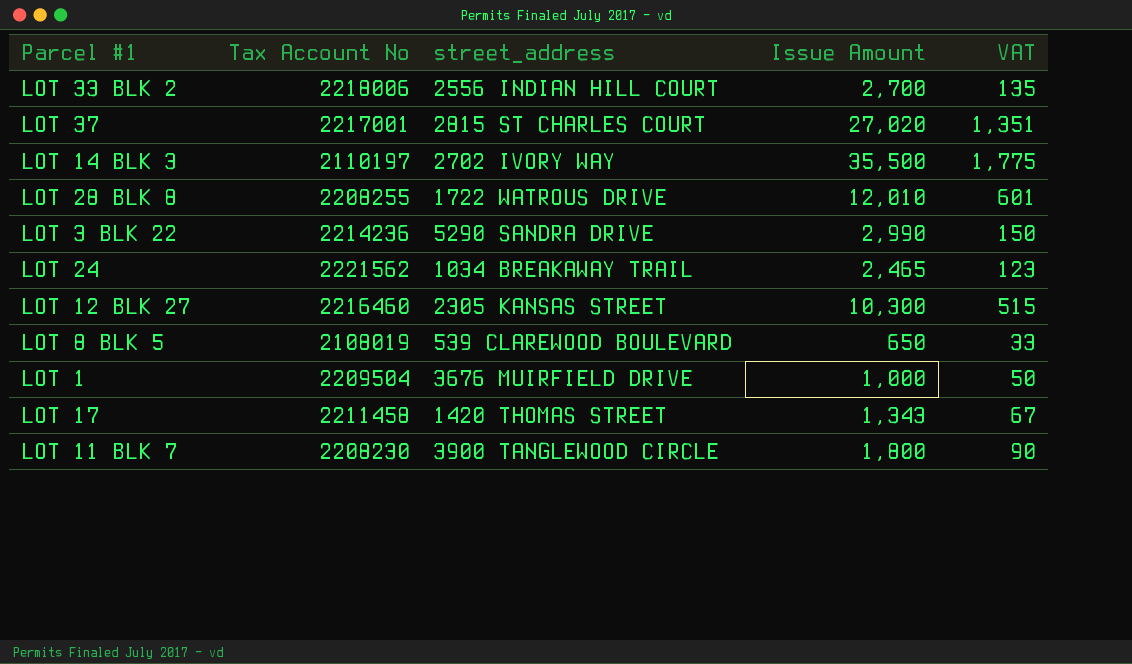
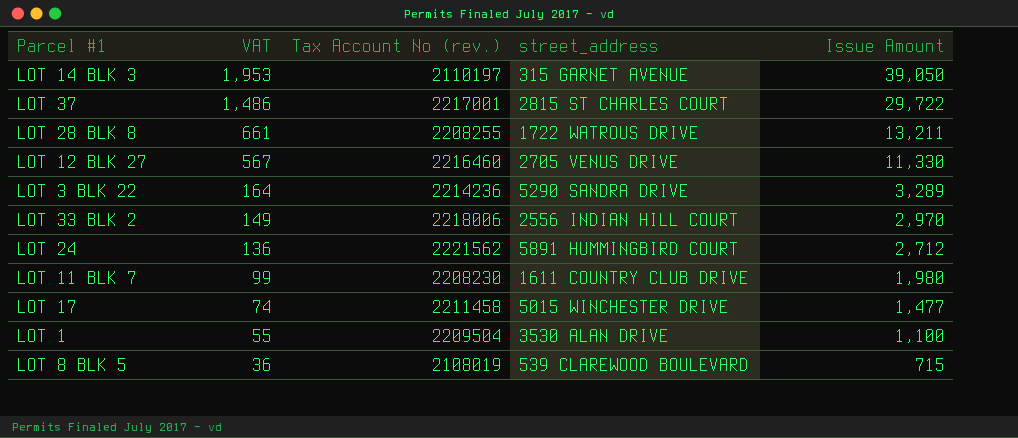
row order: none -> VAT descending
column VAT | position: 5 -> 2
column name: Tax Account No -> Tax Account No (rev.)
LOT 14 BLK 3 | VAT: 1,775 -> 1,953
LOT 14 BLK 3 | street_address: 2702 IVORY WAY -> 315 GARNET AVENUE
LOT 14 BLK 3 | Issue Amount: 35,500 -> 39,050
LOT 37 | VAT: 1,351 -> 1,486
LOT 37 | Issue Amount: 27,020 -> 29,722
LOT 28 BLK 8 | VAT: 601 -> 661
LOT 28 BLK 8 | Issue Amount: 12,010 -> 13,211
LOT 12 BLK 27 | VAT: 515 -> 567
LOT 12 BLK 27 | street_address: 2305 KANSAS STREET -> 2705 VENUS DRIVE
LOT 12 BLK 27 | Issue Amount: 10,300 -> 11,330
LOT 3 BLK 22 | VAT: 150 -> 164
LOT 3 BLK 22 | Issue Amount: 2,990 -> 3,289
LOT 33 BLK 2 | VAT: 135 -> 149
LOT 33 BLK 2 | Issue Amount: 2,700 -> 2,970
LOT 24 | VAT: 123 -> 136
LOT 24 | street_address: 1034 BREAKAWAY TRAIL -> 5891 HUMMINGBIRD COURT
LOT 24 | Issue Amount: 2,465 -> 2,712
LOT 11 BLK 7 | VAT: 90 -> 99
LOT 11 BLK 7 | street_address: 3900 TANGLEWOOD CIRCLE -> 1611 COUNTRY CLUB DRIVE
LOT 11 BLK 7 | Issue Amount: 1,800 -> 1,980
LOT 17 | VAT: 67 -> 74
LOT 17 | street_address: 1420 THOMAS STREET -> 5015 WINCHESTER DRIVE
LOT 17 | Issue Amount: 1,343 -> 1,477
LOT 1 | VAT: 50 -> 55
LOT 1 | street_address: 3676 MUIRFIELD DRIVE -> 3530 ALAN DRIVE
LOT 1 | Issue Amount: 1,000 -> 1,100
LOT 8 BLK 5 | VAT: 33 -> 36
LOT 8 BLK 5 | Issue Amount: 650 -> 715

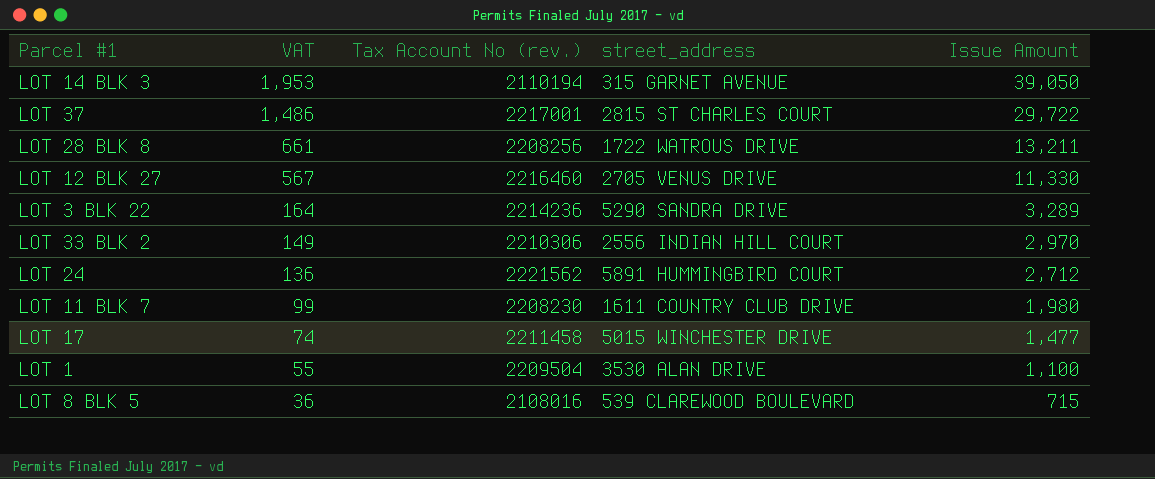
LOT 14 BLK 3 | Tax Account No (rev.): 2110197 -> 2110194
LOT 28 BLK 8 | Tax Account No (rev.): 2208255 -> 2208256
LOT 33 BLK 2 | Tax Account No (rev.): 2218006 -> 2210306
LOT 8 BLK 5 | Tax Account No (rev.): 2108019 -> 2108016

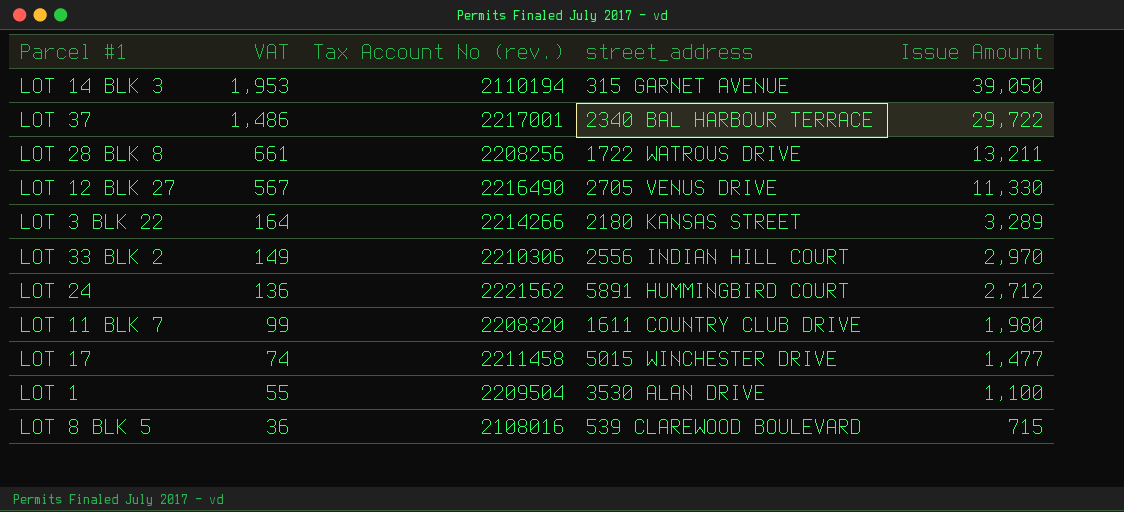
LOT 37 | street_address: 2815 ST CHARLES COURT -> 2340 BAL HARBOUR TERRACE
LOT 12 BLK 27 | Tax Account No (rev.): 2216460 -> 2216490
LOT 3 BLK 22 | Tax Account No (rev.): 2214236 -> 2214266
LOT 3 BLK 22 | street_address: 5290 SANDRA DRIVE -> 2180 KANSAS STREET
LOT 11 BLK 7 | Tax Account No (rev.): 2208230 -> 2208320

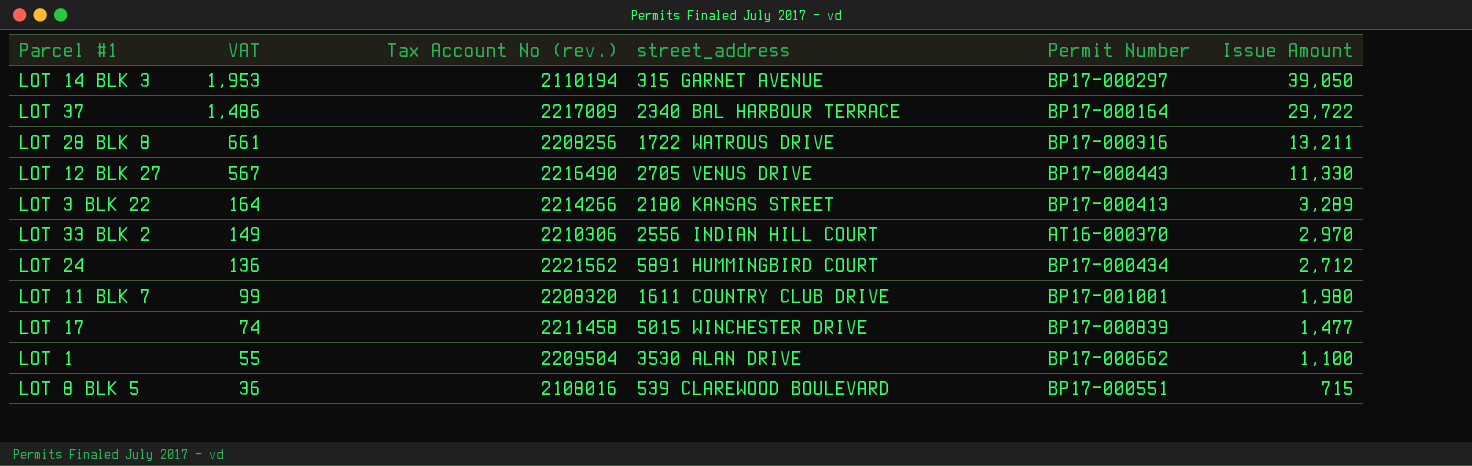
column Permit Number | position: none -> 5
LOT 37 | Tax Account No (rev.): 2217001 -> 2217009

